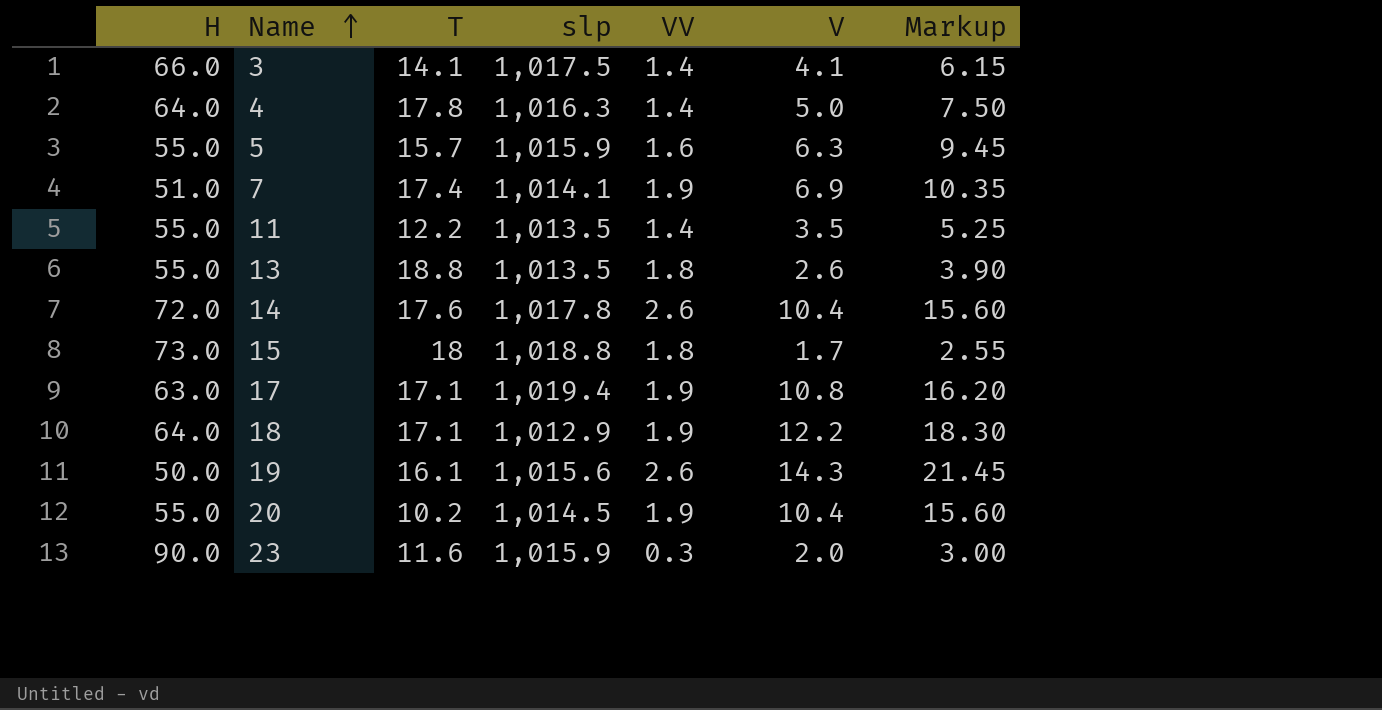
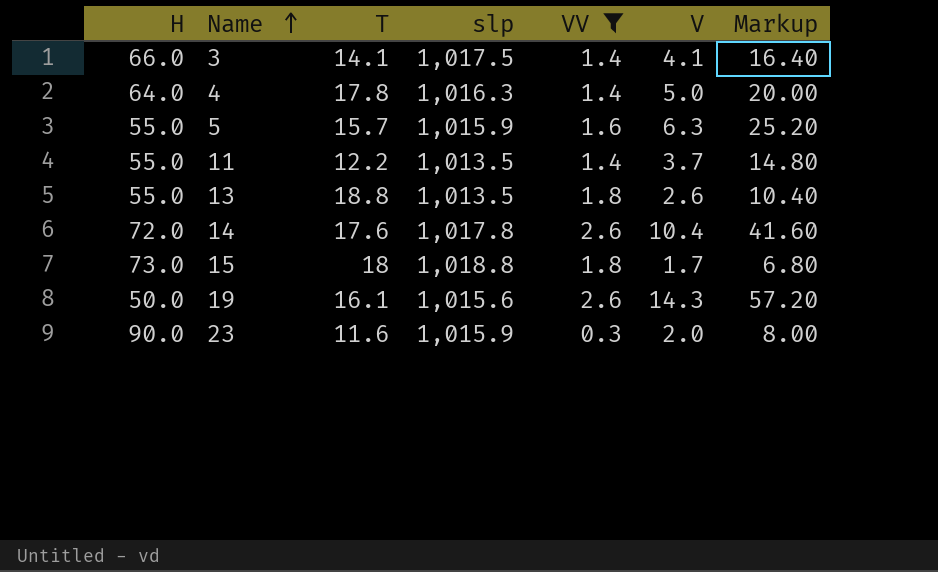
filter: none -> VV != 1.9
column Markup | formula: [V] * 1.5 -> [V] * 4
11 | V: 3.5 -> 3.7

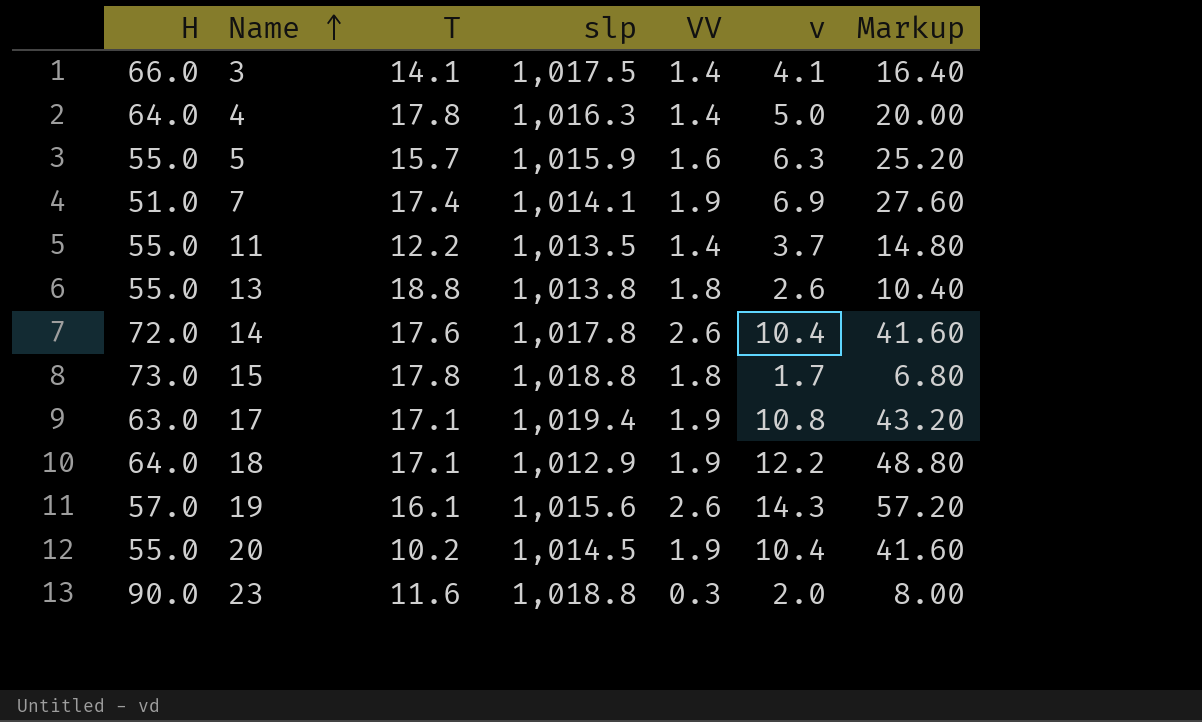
filter: VV != 1.9 -> none
column name: V -> v
13 | slp: 1,013.5 -> 1,013.8
15 | T: 18 -> 17.8
19 | H: 50.0 -> 57.0
23 | slp: 1,015.9 -> 1,018.8

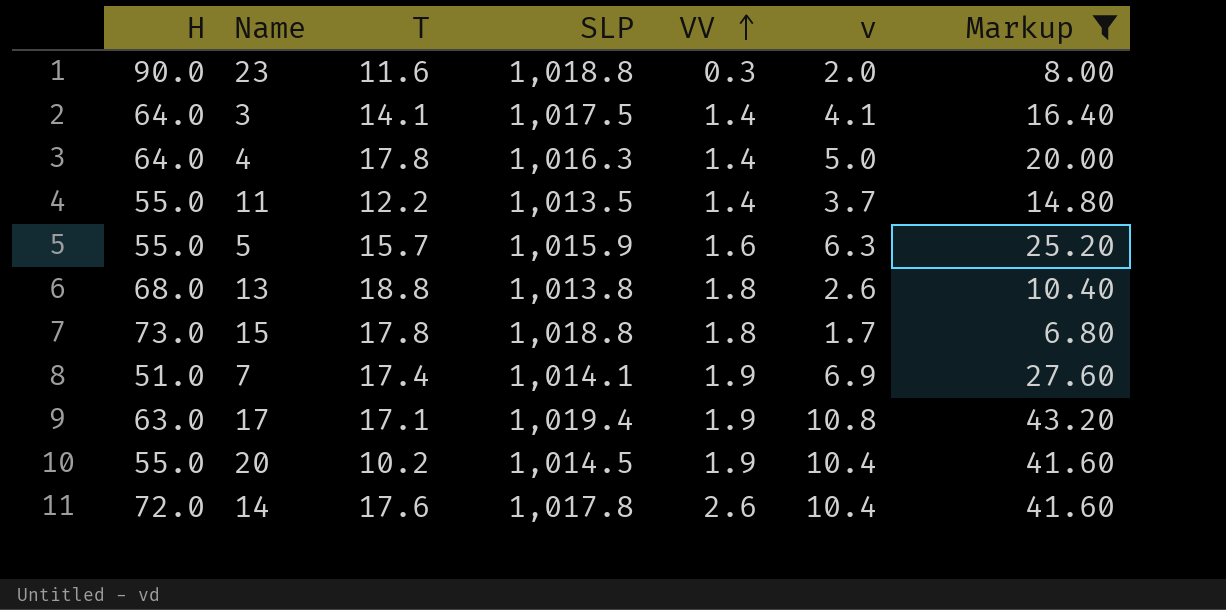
filter: none -> Markup <= 43.20
row order: Name ascending -> VV ascending
column name: slp -> SLP
3 | H: 66.0 -> 64.0
13 | H: 55.0 -> 68.0

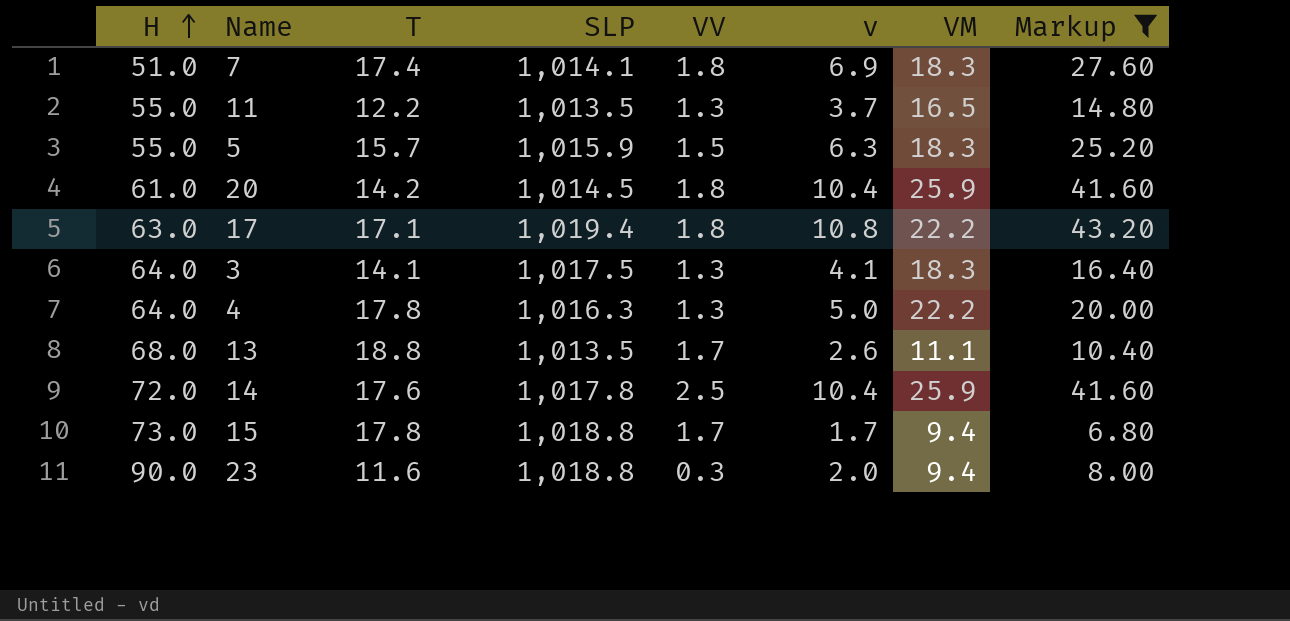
row order: VV ascending -> H ascending
column VM | position: none -> 7
7 | VV: 1.9 -> 1.8
11 | VV: 1.4 -> 1.3
5 | VV: 1.6 -> 1.5
20 | H: 55.0 -> 61.0
20 | T: 10.2 -> 14.2
20 | VV: 1.9 -> 1.8
17 | VV: 1.9 -> 1.8
3 | VV: 1.4 -> 1.3
4 | VV: 1.4 -> 1.3
13 | SLP: 1,013.8 -> 1,013.5
13 | VV: 1.8 -> 1.7
14 | VV: 2.6 -> 2.5
15 | VV: 1.8 -> 1.7

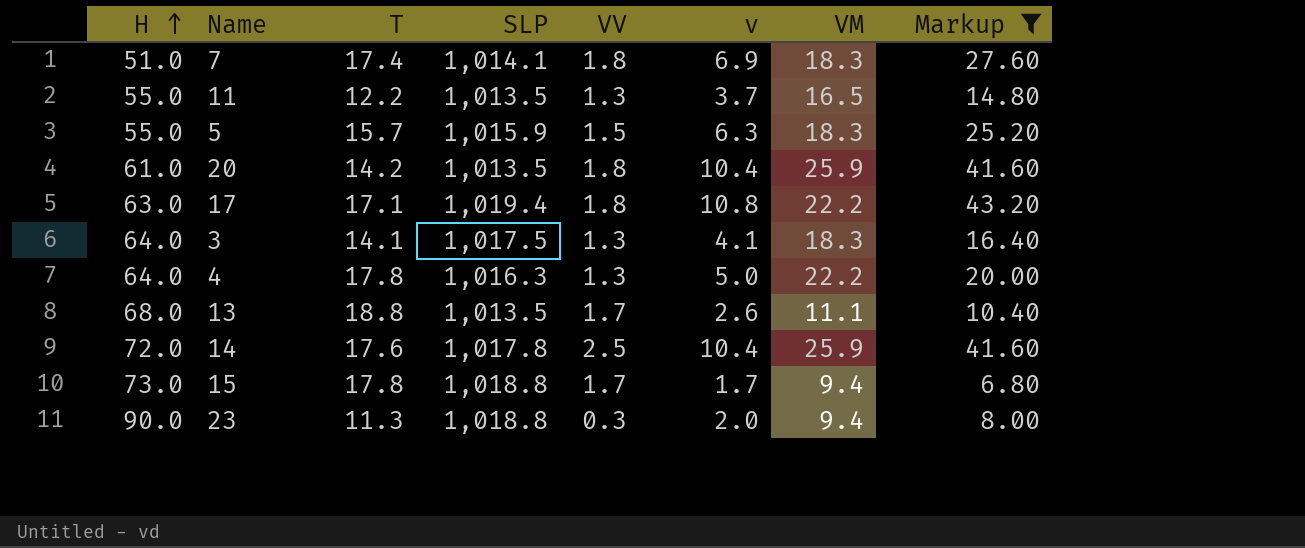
20 | SLP: 1,014.5 -> 1,013.5
23 | T: 11.6 -> 11.3

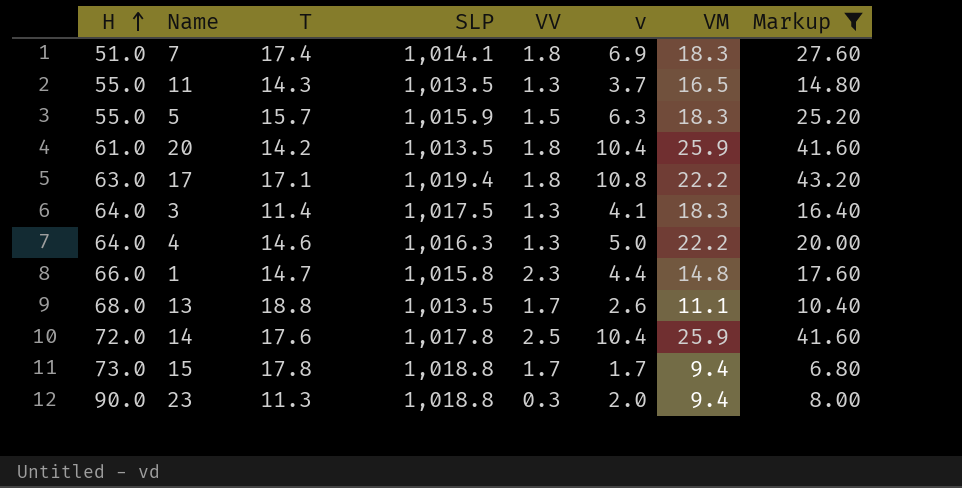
11 | T: 12.2 -> 14.3
3 | T: 14.1 -> 11.4
4 | T: 17.8 -> 14.6
row 1: none -> 66.0 | 14.7 | 1,015.8 | 2.3 | 4.4 | 14.8 | 17.60

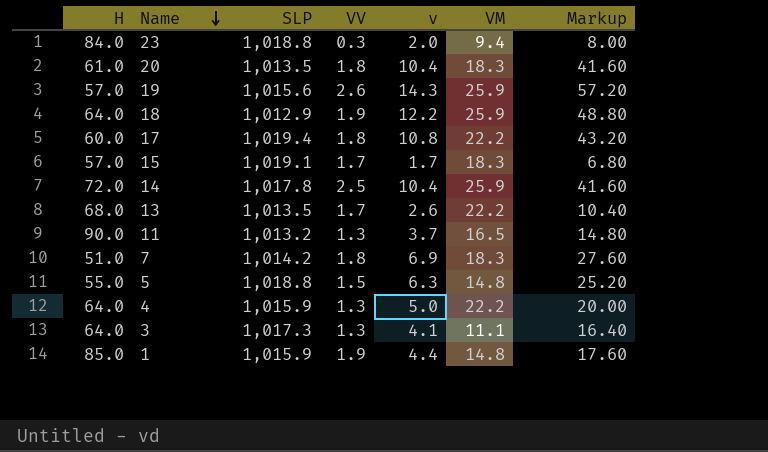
filter: Markup <= 43.20 -> none
row order: H ascending -> Name descending
column T | position: 3 -> none
23 | H: 90.0 -> 84.0
20 | VM: 25.9 -> 18.3
17 | H: 63.0 -> 60.0
15 | H: 73.0 -> 57.0
15 | SLP: 1,018.8 -> 1,019.1
15 | VM: 9.4 -> 18.3
13 | VM: 11.1 -> 22.2
11 | H: 55.0 -> 90.0
11 | SLP: 1,013.5 -> 1,013.2
7 | SLP: 1,014.1 -> 1,014.2
5 | SLP: 1,015.9 -> 1,018.8
5 | VM: 18.3 -> 14.8
4 | SLP: 1,016.3 -> 1,015.9
3 | SLP: 1,017.5 -> 1,017.3
3 | VM: 18.3 -> 11.1
1 | H: 66.0 -> 85.0
1 | SLP: 1,015.8 -> 1,015.9
1 | VV: 2.3 -> 1.9

